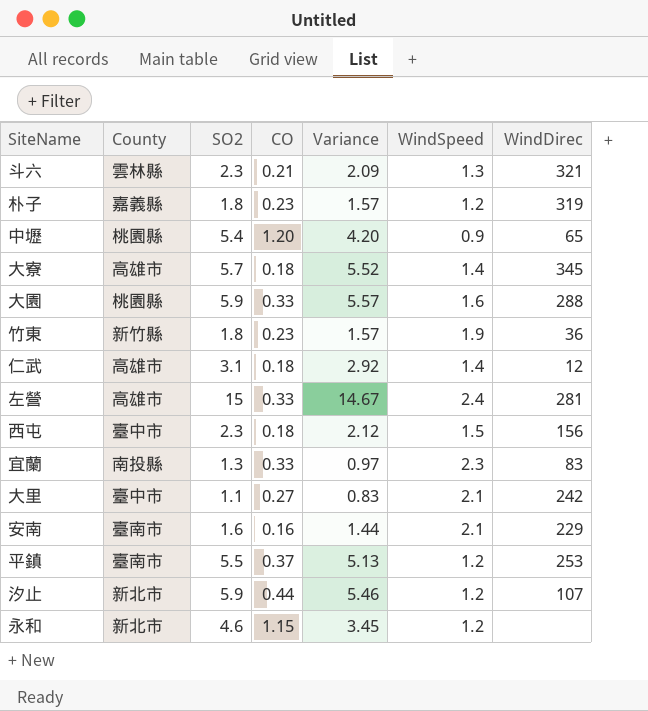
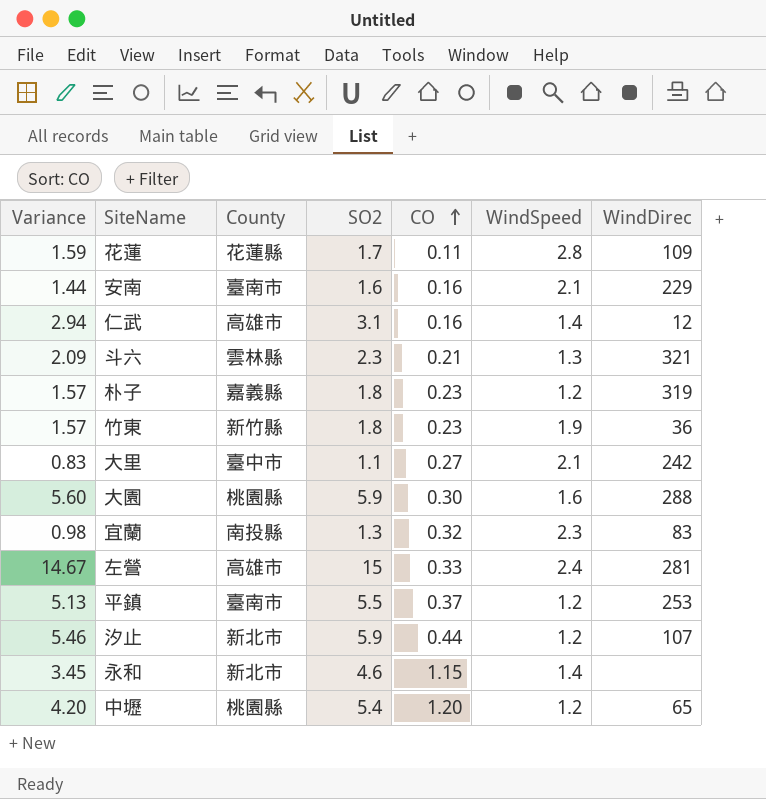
row order: none -> CO ascending
column Variance | position: 5 -> 1
row 大寮: 高雄市 | 5.7 | 0.18 | 5.52 | 1.4 | 345 -> none
row 西屯: 臺中市 | 2.3 | 0.18 | 2.12 | 1.5 | 156 -> none
row 花蓮: none -> 1.59 | 花蓮縣 | 1.7 | 0.11 | 2.8 | 109
仁武 | Variance: 2.92 -> 2.94
仁武 | CO: 0.18 -> 0.16
大園 | Variance: 5.57 -> 5.60
大園 | CO: 0.33 -> 0.30
宜蘭 | Variance: 0.97 -> 0.98
宜蘭 | CO: 0.33 -> 0.32
永和 | WindSpeed: 1.2 -> 1.4
中壢 | WindSpeed: 0.9 -> 1.2

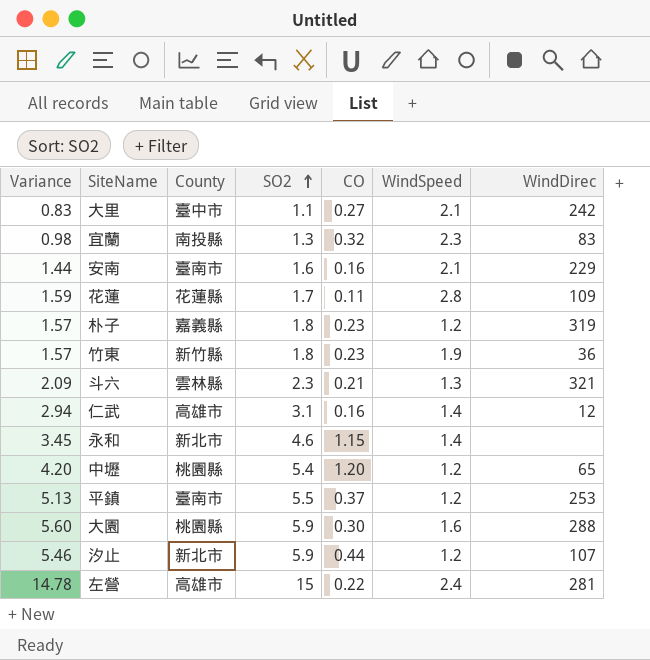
row order: CO ascending -> SO2 ascending
左營 | Variance: 14.67 -> 14.78
左營 | CO: 0.33 -> 0.22

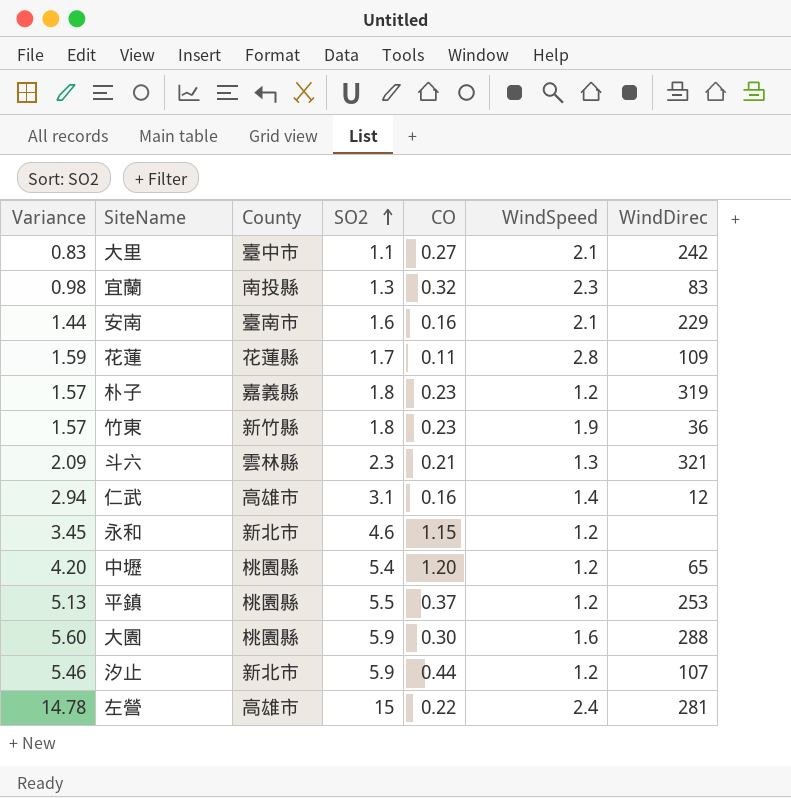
永和 | WindSpeed: 1.4 -> 1.2
平鎮 | County: 臺南市 -> 桃園縣

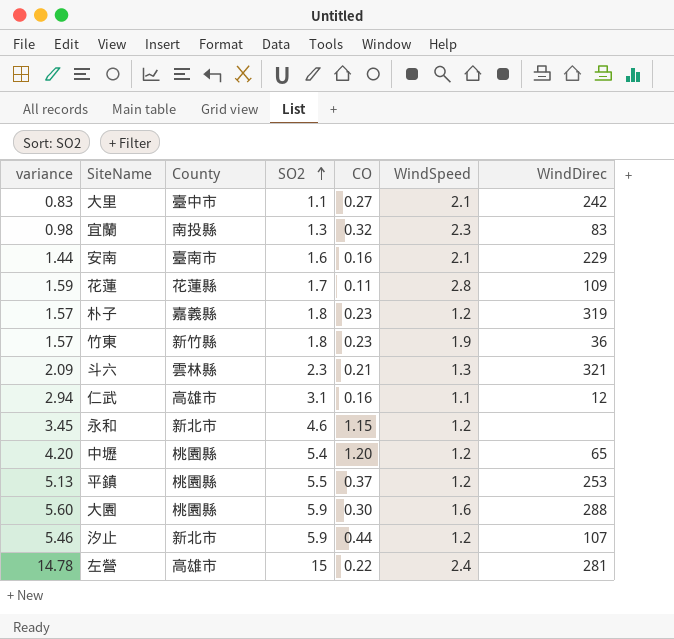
column name: Variance -> variance
仁武 | WindSpeed: 1.4 -> 1.1

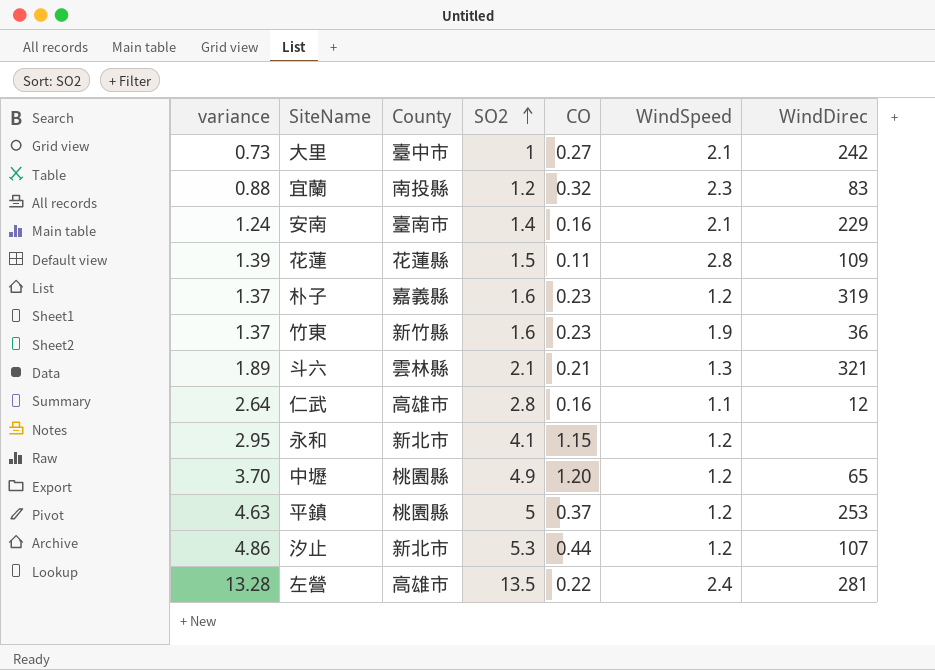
row 大園: 5.60 | 桃園縣 | 5.9 | 0.30 | 1.6 | 288 -> none
大里 | variance: 0.83 -> 0.73
大里 | SO2: 1.1 -> 1
宜蘭 | variance: 0.98 -> 0.88
宜蘭 | SO2: 1.3 -> 1.2
安南 | variance: 1.44 -> 1.24
安南 | SO2: 1.6 -> 1.4
花蓮 | variance: 1.59 -> 1.39
花蓮 | SO2: 1.7 -> 1.5
朴子 | variance: 1.57 -> 1.37
朴子 | SO2: 1.8 -> 1.6
竹東 | variance: 1.57 -> 1.37
竹東 | SO2: 1.8 -> 1.6
斗六 | variance: 2.09 -> 1.89
斗六 | SO2: 2.3 -> 2.1
仁武 | variance: 2.94 -> 2.64
仁武 | SO2: 3.1 -> 2.8
永和 | variance: 3.45 -> 2.95
永和 | SO2: 4.6 -> 4.1
中壢 | variance: 4.20 -> 3.70
中壢 | SO2: 5.4 -> 4.9
平鎮 | variance: 5.13 -> 4.63
平鎮 | SO2: 5.5 -> 5
汐止 | variance: 5.46 -> 4.86
汐止 | SO2: 5.9 -> 5.3
左營 | variance: 14.78 -> 13.28
左營 | SO2: 15 -> 13.5

